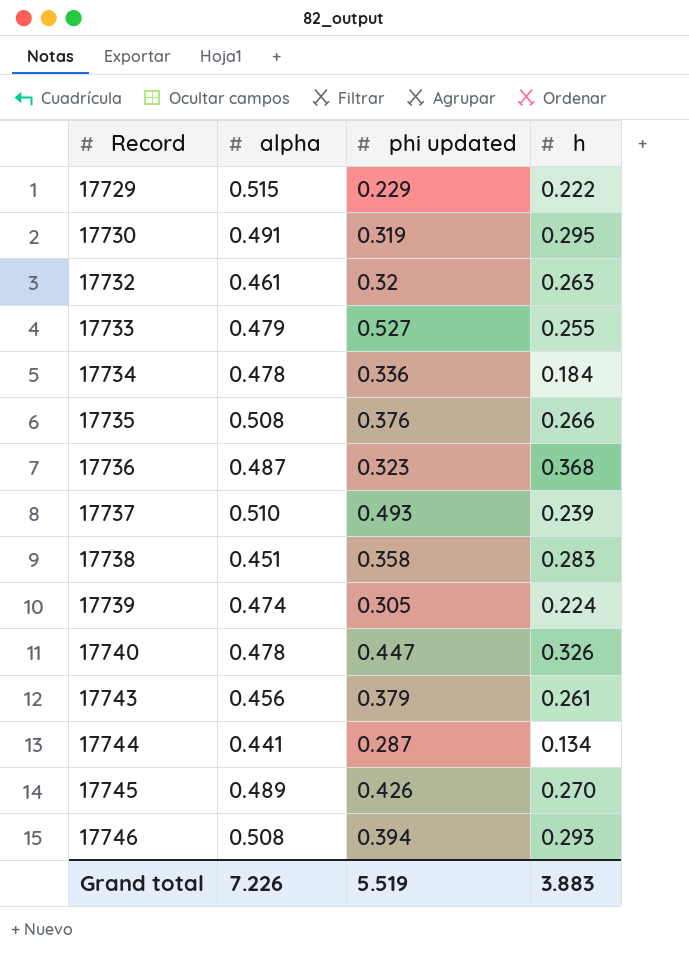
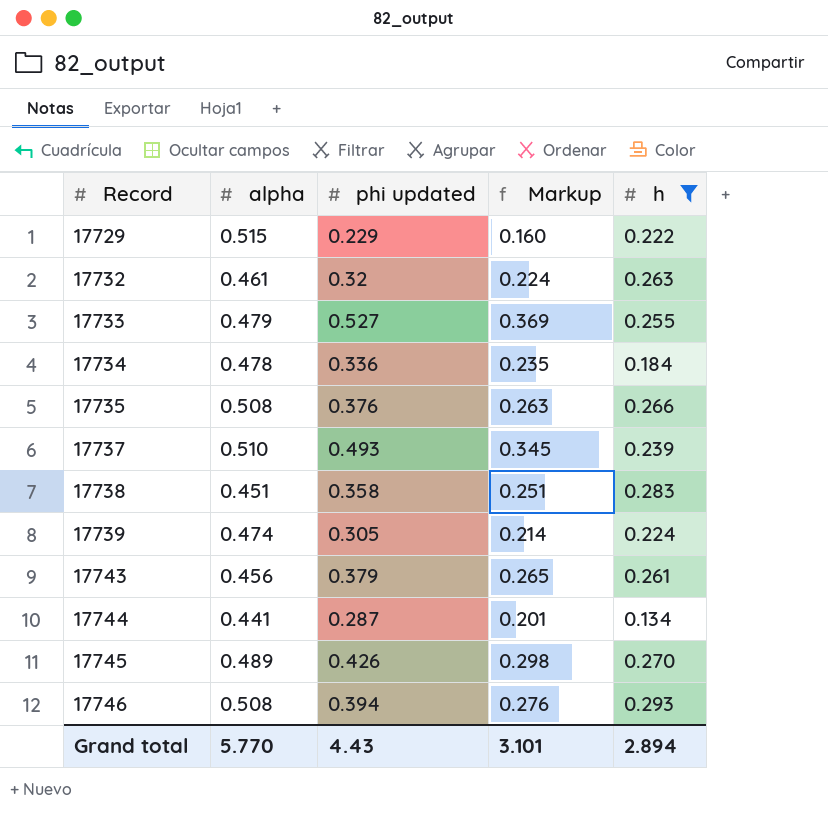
filter: none -> h <= 0.293
column Markup | formula: none -> [phi updated] * 0.7
Grand total | alpha: 7.226 -> 5.770
Grand total | phi updated: 5.519 -> 4.43
Grand total | h: 3.883 -> 2.894

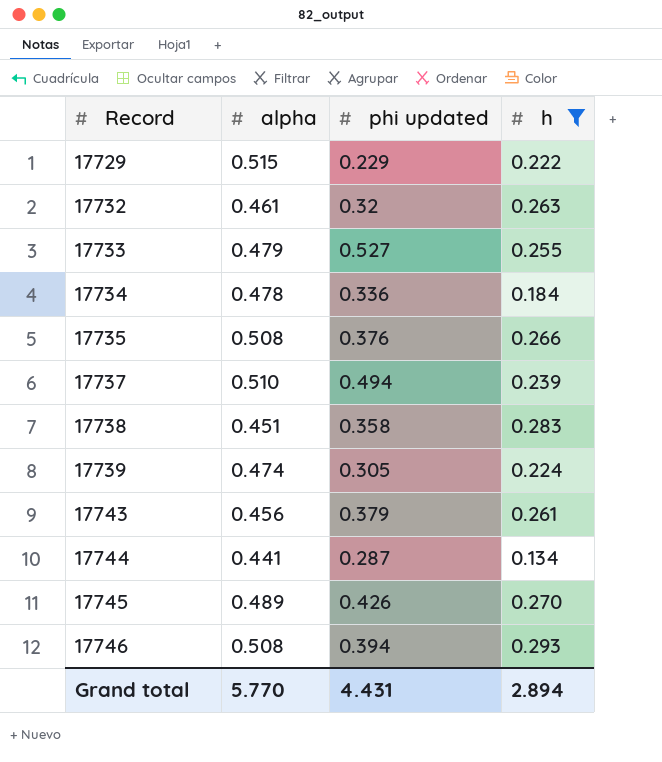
column Markup | formula: [phi updated] * 0.7 -> none
17737 | phi updated: 0.493 -> 0.494
Grand total | phi updated: 4.43 -> 4.431

